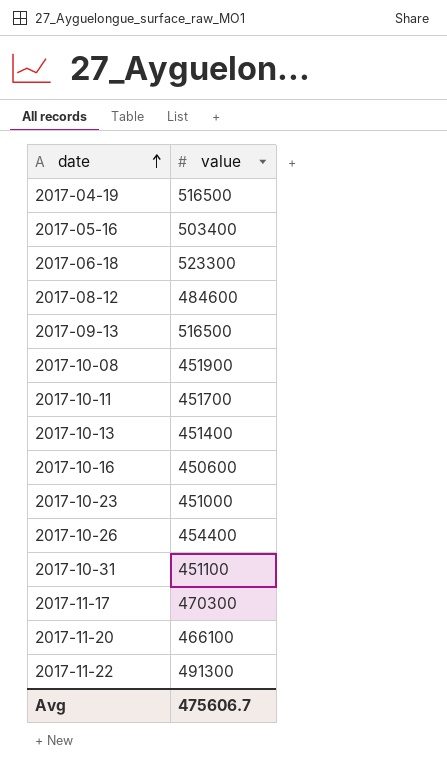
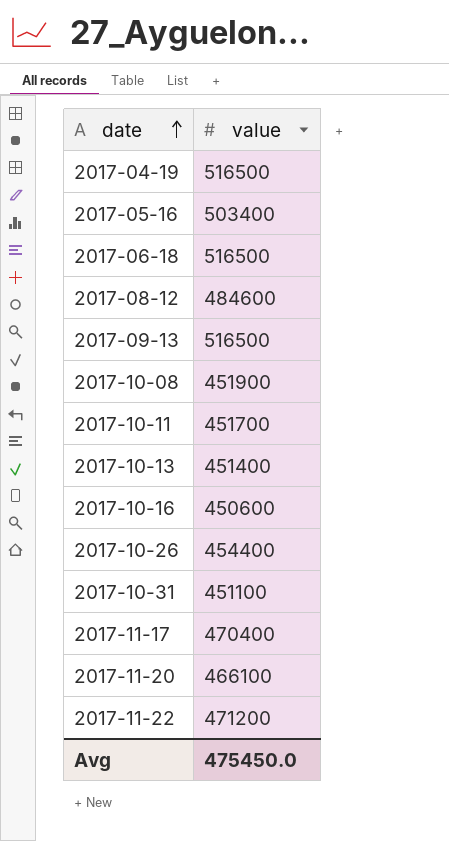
row 2017-10-23: 451000 -> none
2017-06-18 | value: 523300 -> 516500
2017-11-17 | value: 470300 -> 470400
2017-11-22 | value: 491300 -> 471200
Avg | value: 475606.7 -> 475450.0

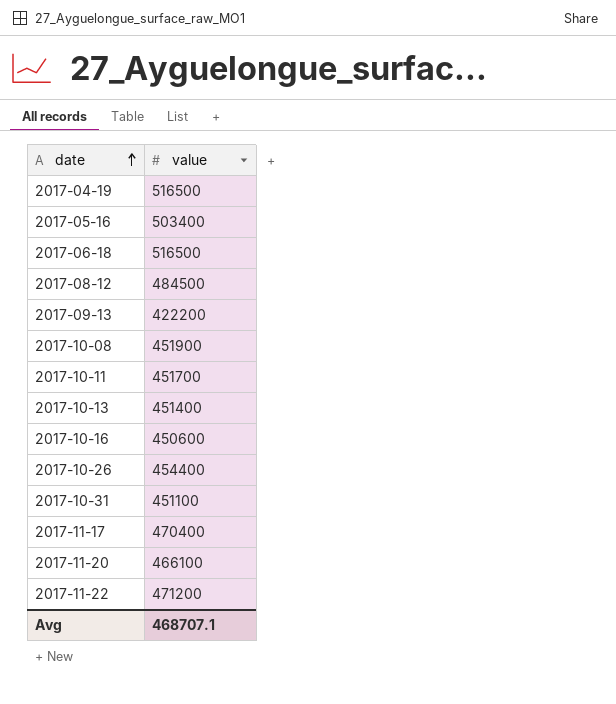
2017-08-12 | value: 484600 -> 484500
2017-09-13 | value: 516500 -> 422200
Avg | value: 475450.0 -> 468707.1

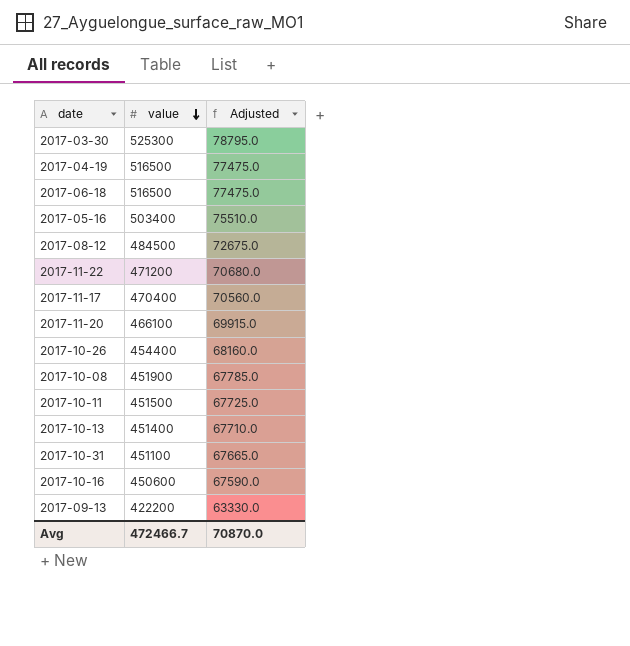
row order: date ascending -> value descending
column Adjusted | formula: none -> [value] * 0.15
row 2017-03-30: none -> 525300 | 78795.0
2017-10-11 | value: 451700 -> 451500
Avg | value: 468707.1 -> 472466.7

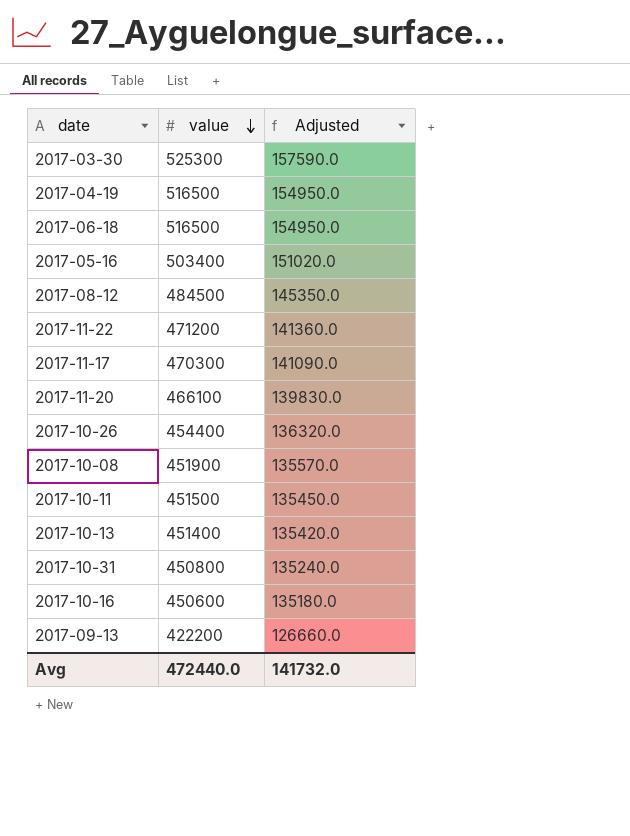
column Adjusted | formula: [value] * 0.15 -> [value] * 0.3
2017-11-17 | value: 470400 -> 470300
2017-10-31 | value: 451100 -> 450800
Avg | value: 472466.7 -> 472440.0
Avg | Adjusted: 70870.0 -> 141732.0

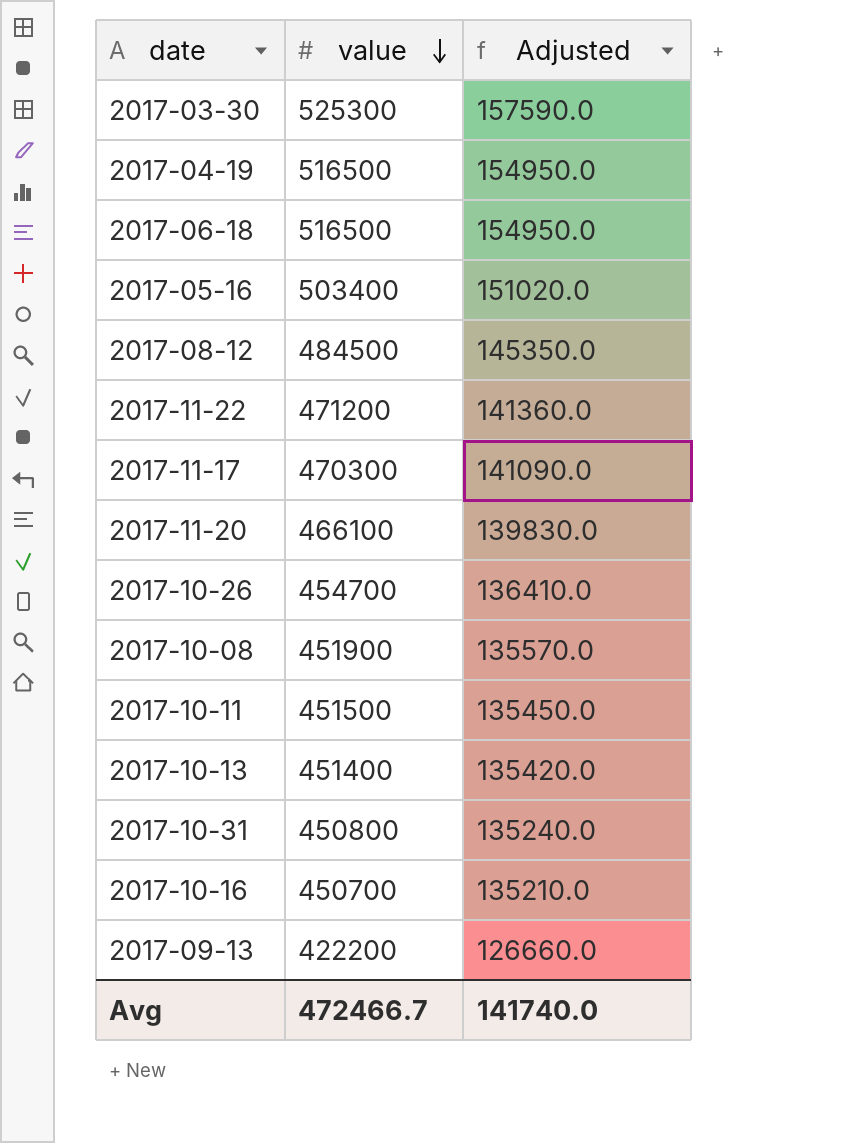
2017-10-26 | value: 454400 -> 454700
2017-10-26 | Adjusted: 136320.0 -> 136410.0
2017-10-16 | value: 450600 -> 450700
2017-10-16 | Adjusted: 135180.0 -> 135210.0
Avg | value: 472440.0 -> 472466.7
Avg | Adjusted: 141732.0 -> 141740.0

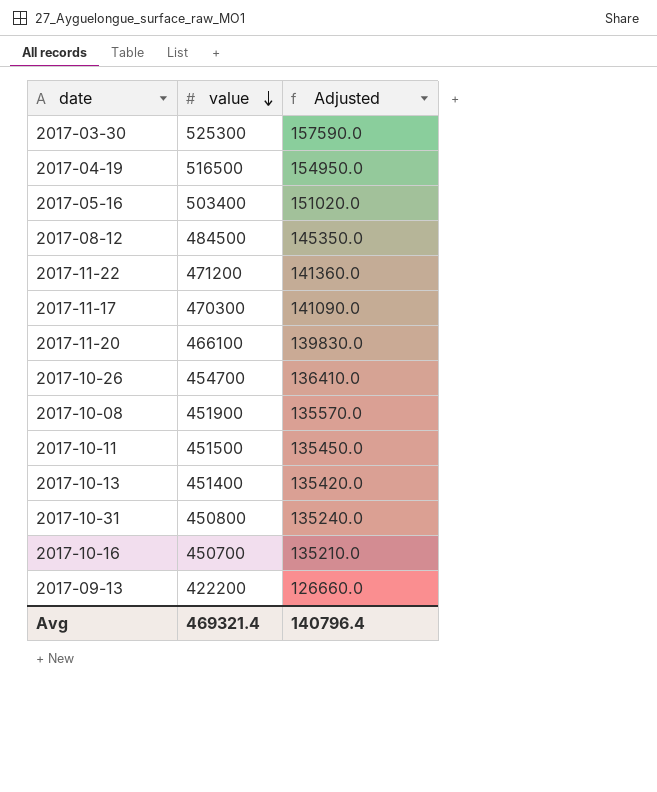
row 2017-06-18: 516500 | 154950.0 -> none
Avg | value: 472466.7 -> 469321.4
Avg | Adjusted: 141740.0 -> 140796.4

